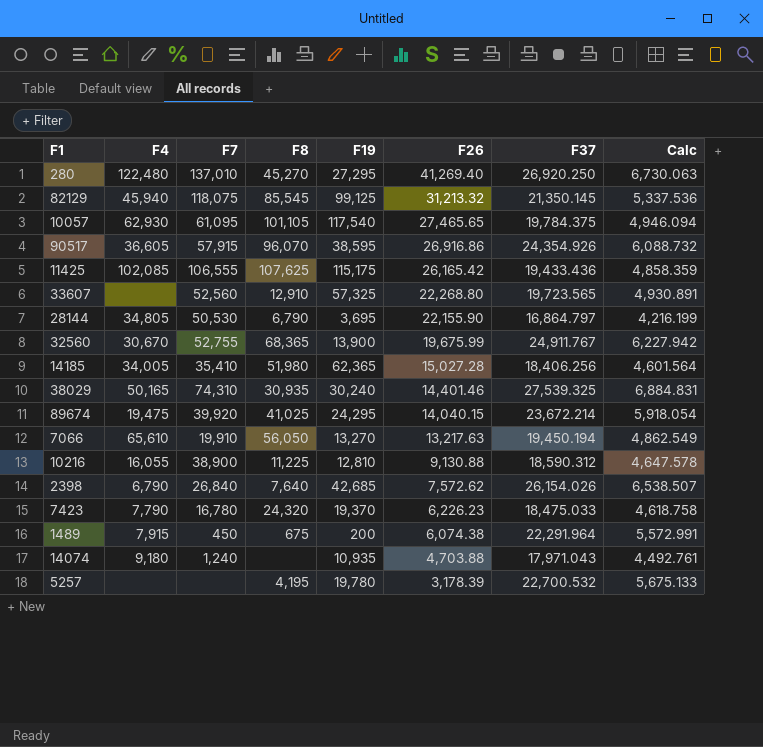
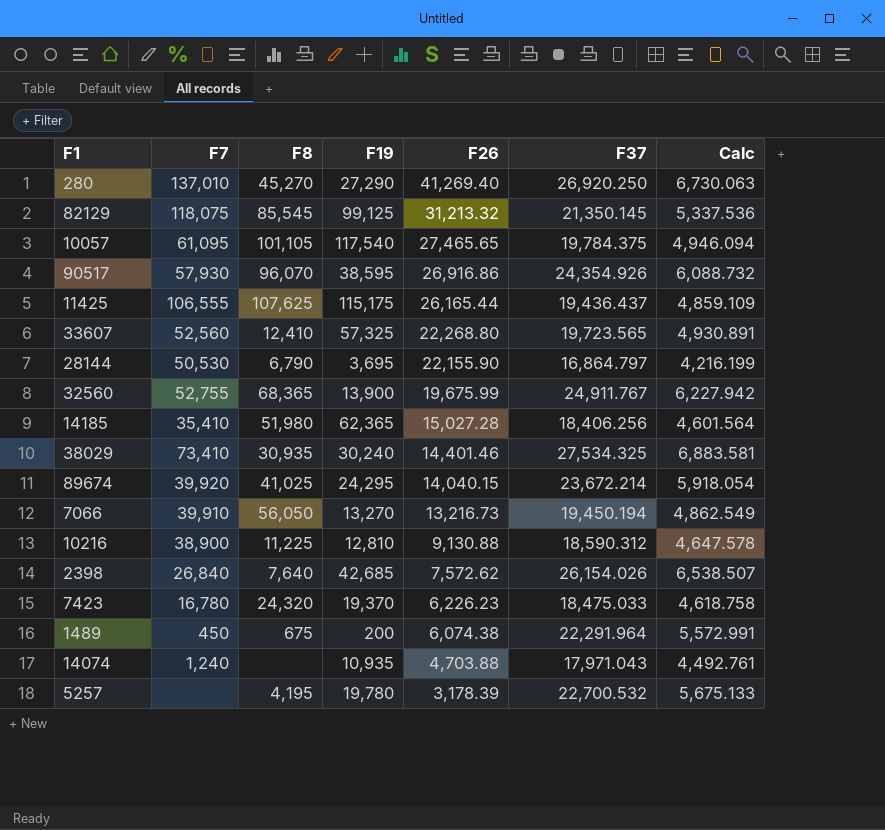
column F4 | position: 2 -> none
280 | F19: 27,295 -> 27,290
90517 | F7: 57,915 -> 57,930
11425 | F26: 26,165.42 -> 26,165.44
11425 | F37: 19,433.436 -> 19,436.437
11425 | Calc: 4,858.359 -> 4,859.109
33607 | F8: 12,910 -> 12,410
38029 | F7: 74,310 -> 73,410
38029 | F37: 27,539.325 -> 27,534.325
38029 | Calc: 6,884.831 -> 6,883.581
7066 | F7: 19,910 -> 39,910
7066 | F26: 13,217.63 -> 13,216.73

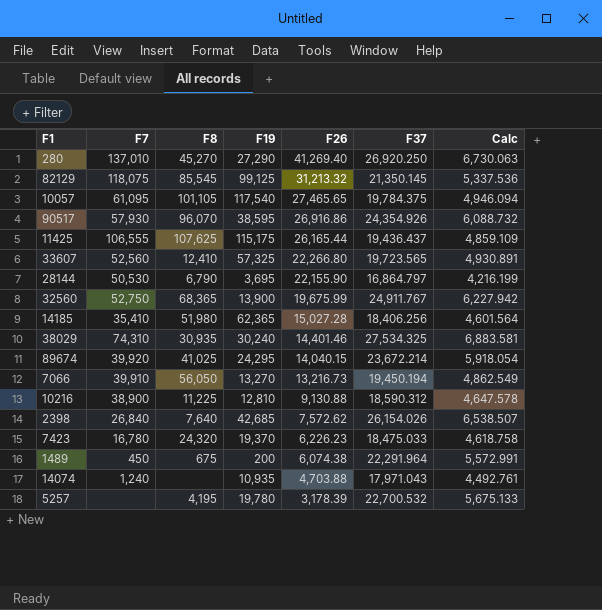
33607 | F26: 22,268.80 -> 22,266.80
32560 | F7: 52,755 -> 52,750
38029 | F7: 73,410 -> 74,310

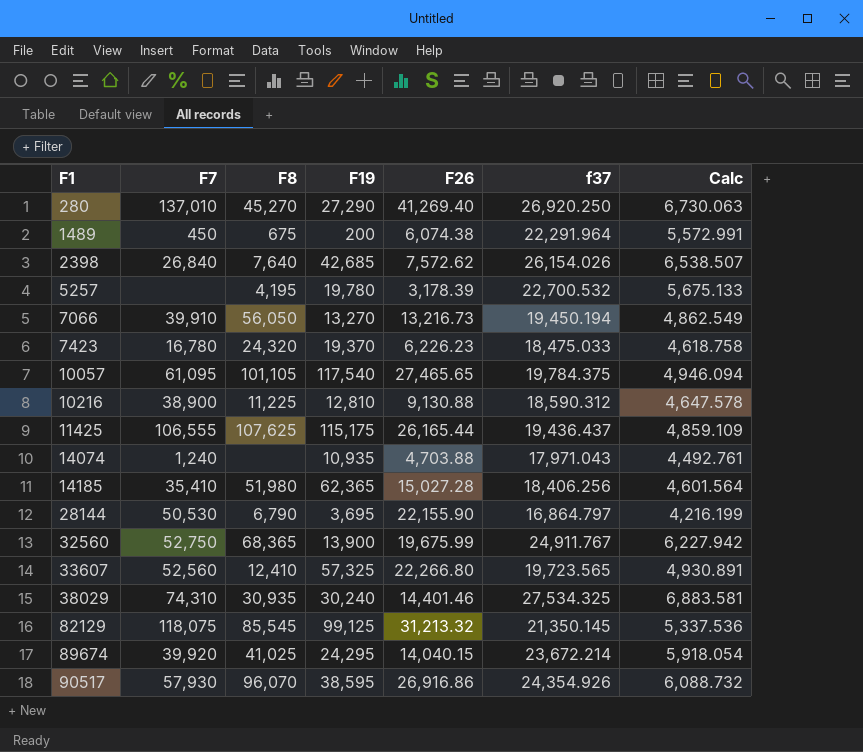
row order: F26 descending -> F1 ascending
column name: F37 -> f37

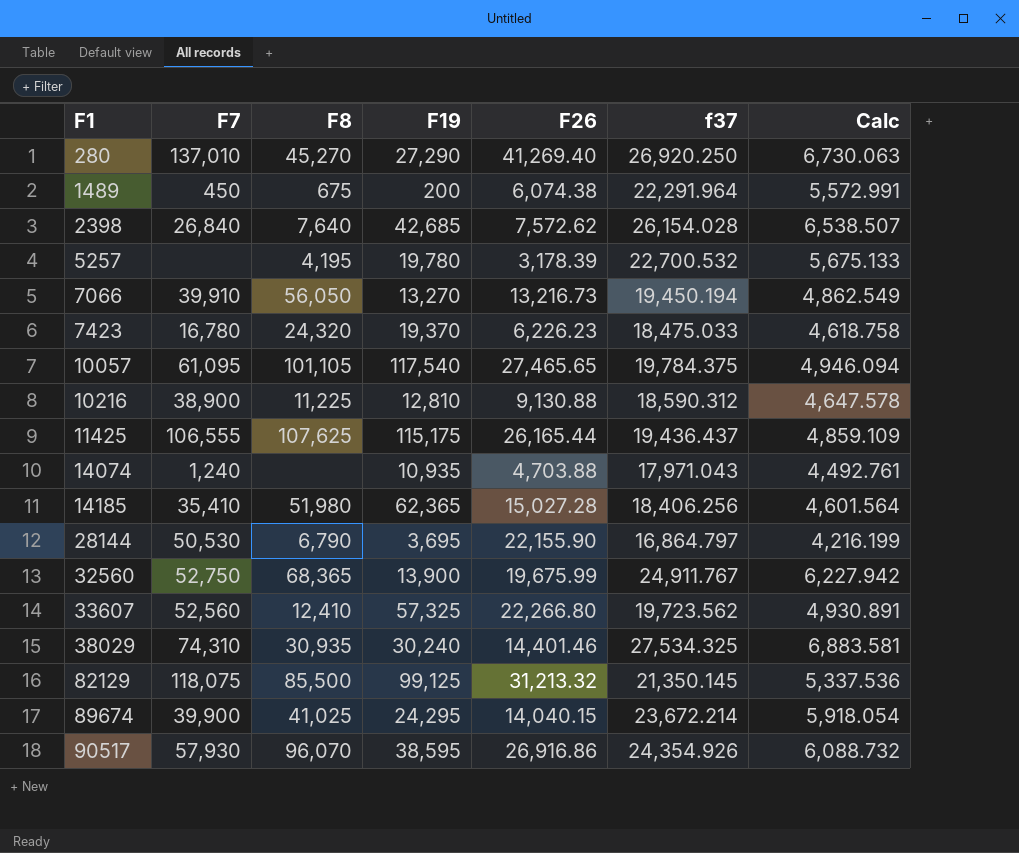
2398 | f37: 26,154.026 -> 26,154.028
33607 | f37: 19,723.565 -> 19,723.562
82129 | F8: 85,545 -> 85,500
89674 | F7: 39,920 -> 39,900

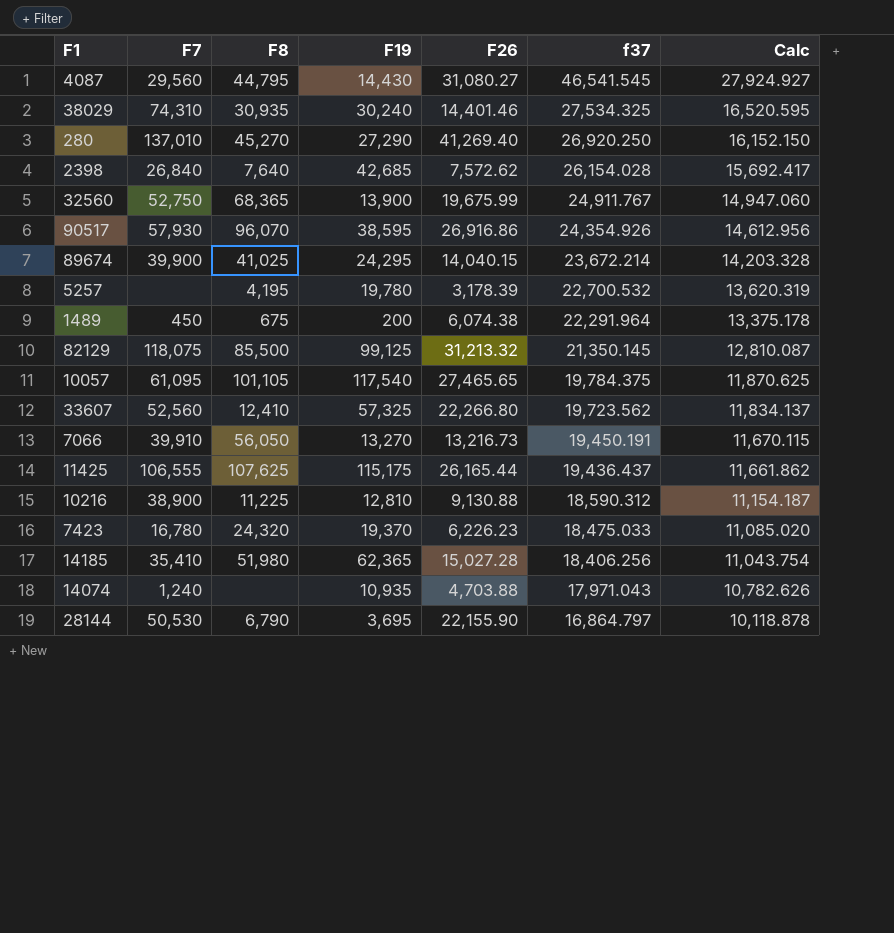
row order: F1 ascending -> f37 descending
column Calc | formula: [f37] * 0.25 -> [f37] * 0.6
row 4087: none -> 29,560 | 44,795 | 14,430 | 31,080.27 | 46,541.545 | 27,924.927
7066 | f37: 19,450.194 -> 19,450.191

